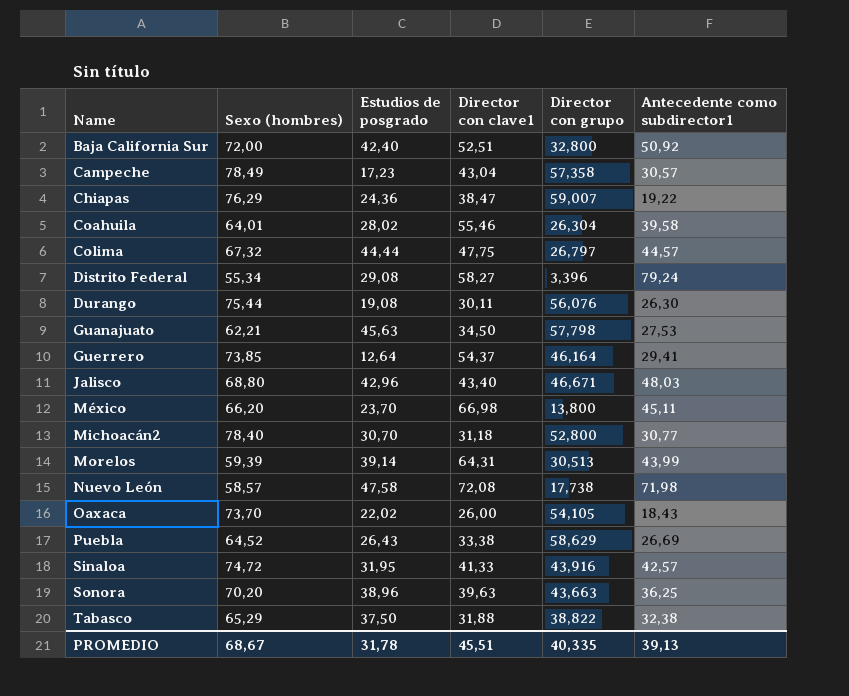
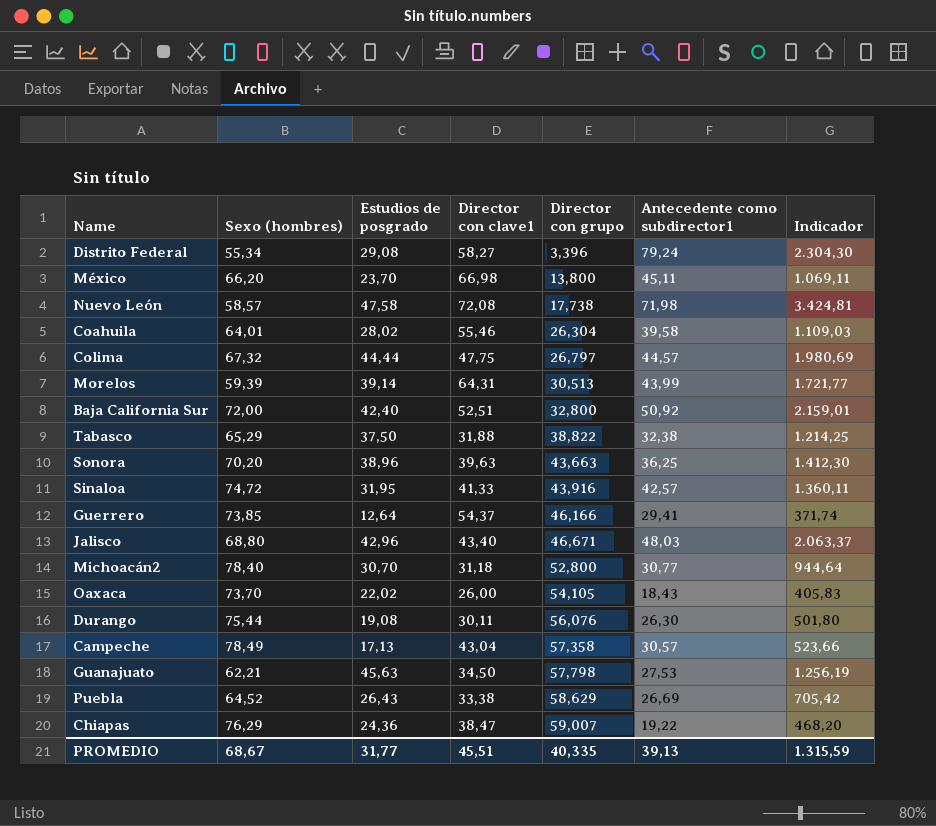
row order: Name ascending -> Director con grupo ascending
column Indicador | formula: none -> [Estudios de posgrado] * [Antecedente como subdirector1]
Guerrero | Director con grupo: 46,164 -> 46,166
Campeche | Estudios de posgrado: 17,23 -> 17,13
PROMEDIO | Estudios de posgrado: 31,78 -> 31,77

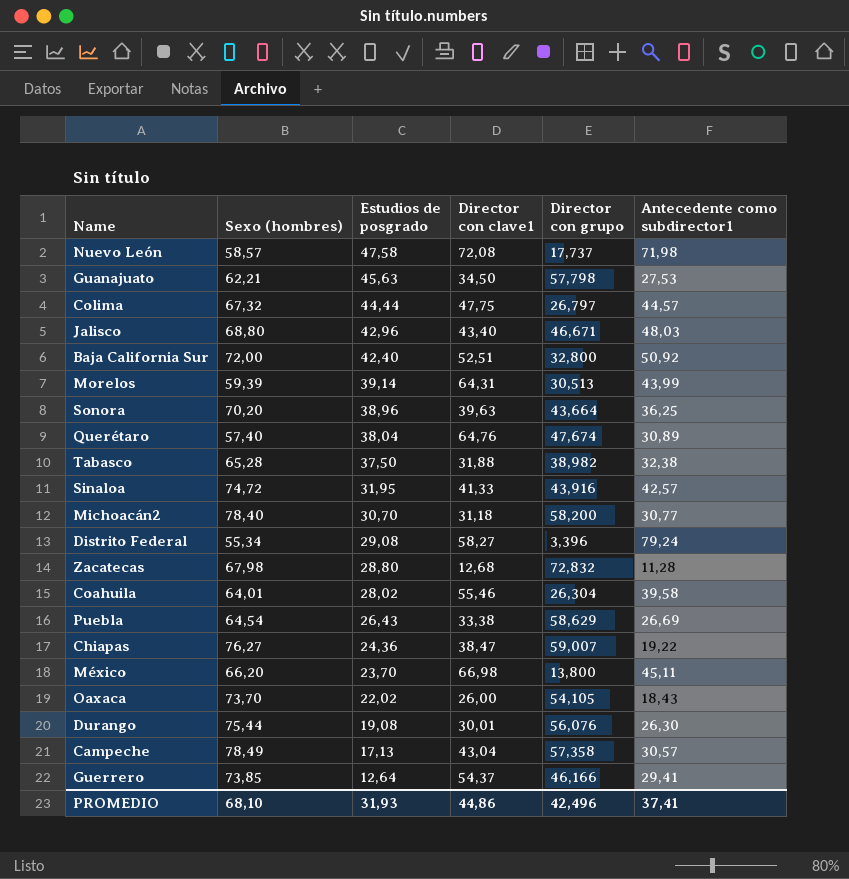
row order: Director con grupo ascending -> Estudios de posgrado descending
column Indicador | formula: [Estudios de posgrado] * [Antecedente como subdirector1] -> none
Nuevo León | Director con grupo: 17,738 -> 17,737
Sonora | Director con grupo: 43,663 -> 43,664
row Querétaro: none -> 57,40 | 38,04 | 64,76 | 47,674 | 30,89
Tabasco | Sexo (hombres): 65,29 -> 65,28
Tabasco | Director con grupo: 38,822 -> 38,982
Michoacán2 | Director con grupo: 52,800 -> 58,200
row Zacatecas: none -> 67,98 | 28,80 | 12,68 | 72,832 | 11,28
Puebla | Sexo (hombres): 64,52 -> 64,54
Chiapas | Sexo (hombres): 76,29 -> 76,27
Durango | Director con clave1: 30,11 -> 30,01
PROMEDIO | Sexo (hombres): 68,67 -> 68,10
PROMEDIO | Estudios de posgrado: 31,77 -> 31,93
PROMEDIO | Director con clave1: 45,51 -> 44,86
PROMEDIO | Director con grupo: 40,335 -> 42,496
PROMEDIO | Antecedente como subdirector1: 39,13 -> 37,41

